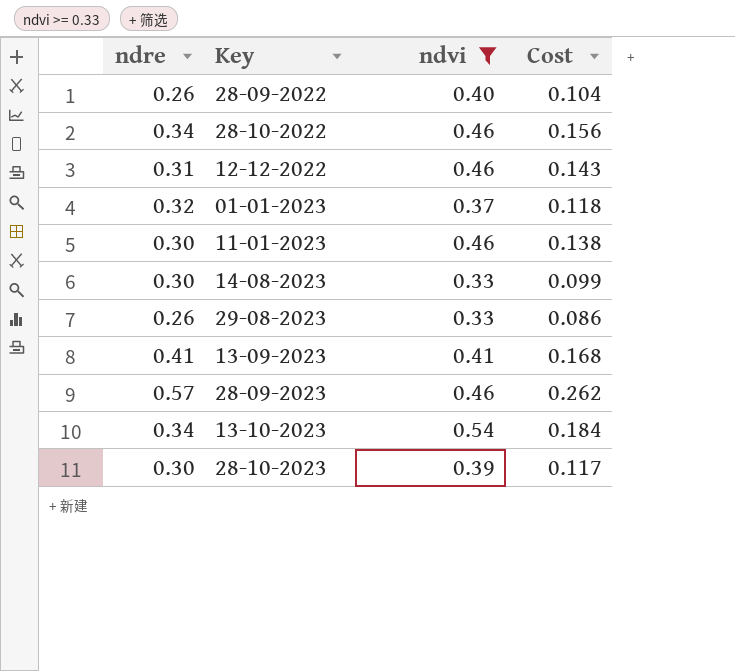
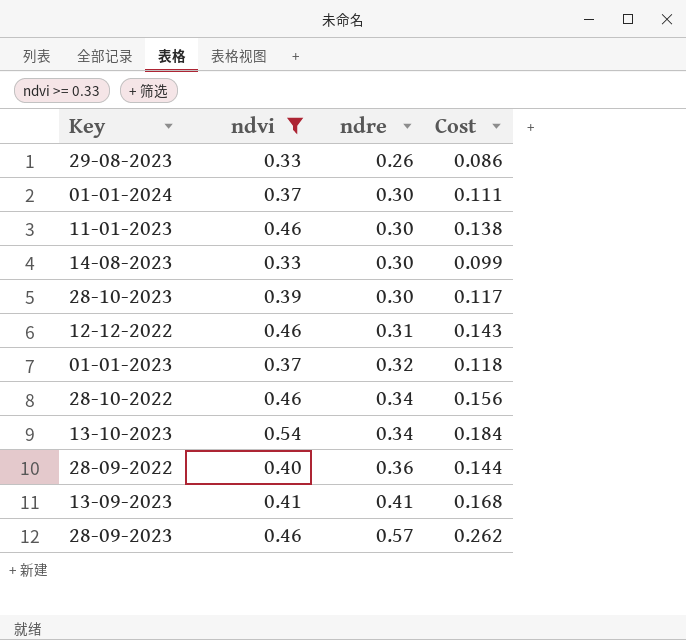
row order: Key ascending -> ndre ascending
column ndre | position: 1 -> 3
row 01-01-2024: none -> 0.37 | 0.30 | 0.111
28-09-2022 | ndre: 0.26 -> 0.36
28-09-2022 | Cost: 0.104 -> 0.144

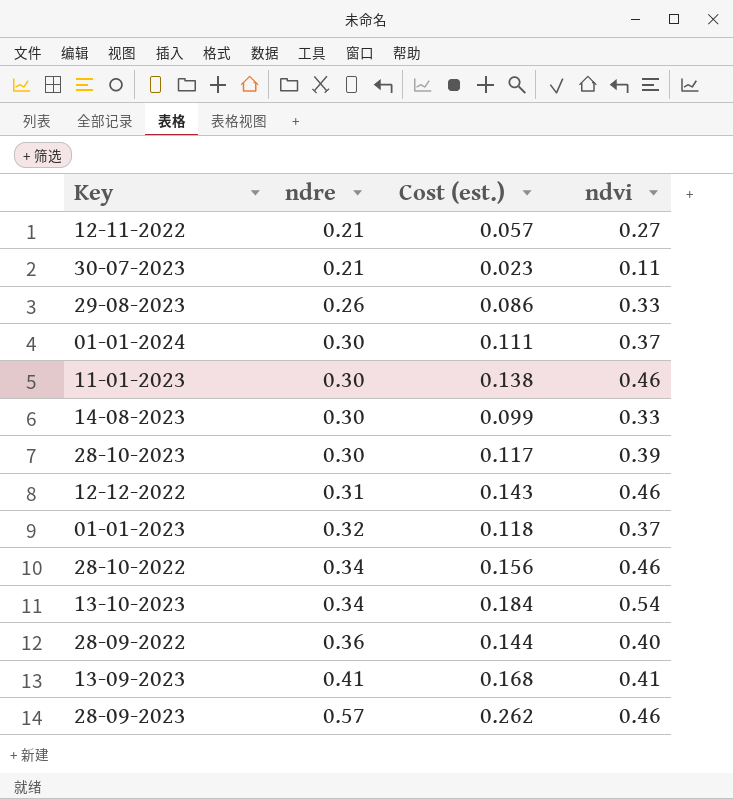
filter: ndvi >= 0.33 -> none
column name: Cost -> Cost (est.)
column ndvi | position: 2 -> 4

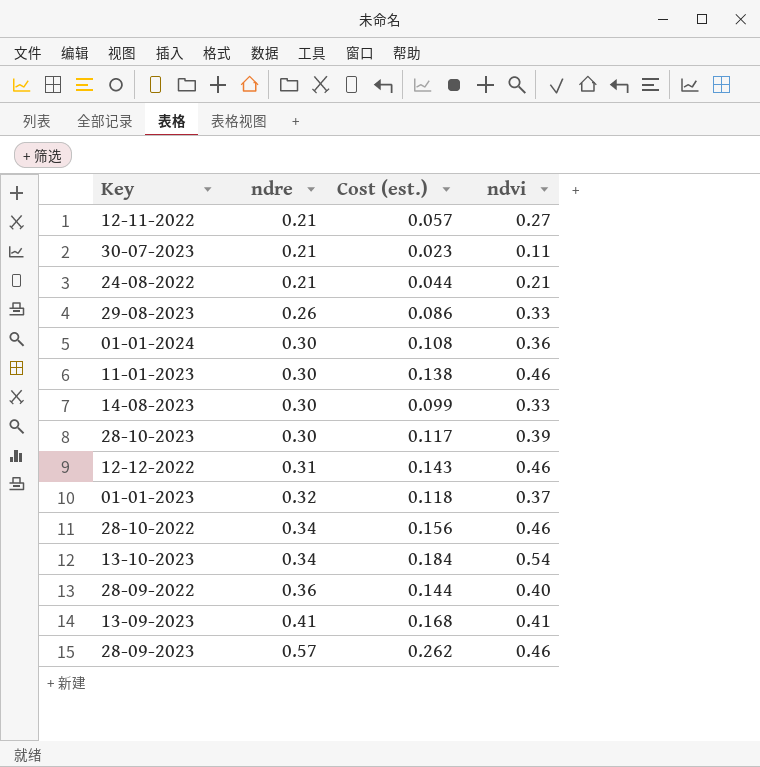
row 24-08-2022: none -> 0.21 | 0.044 | 0.21
01-01-2024 | Cost (est.): 0.111 -> 0.108
01-01-2024 | ndvi: 0.37 -> 0.36

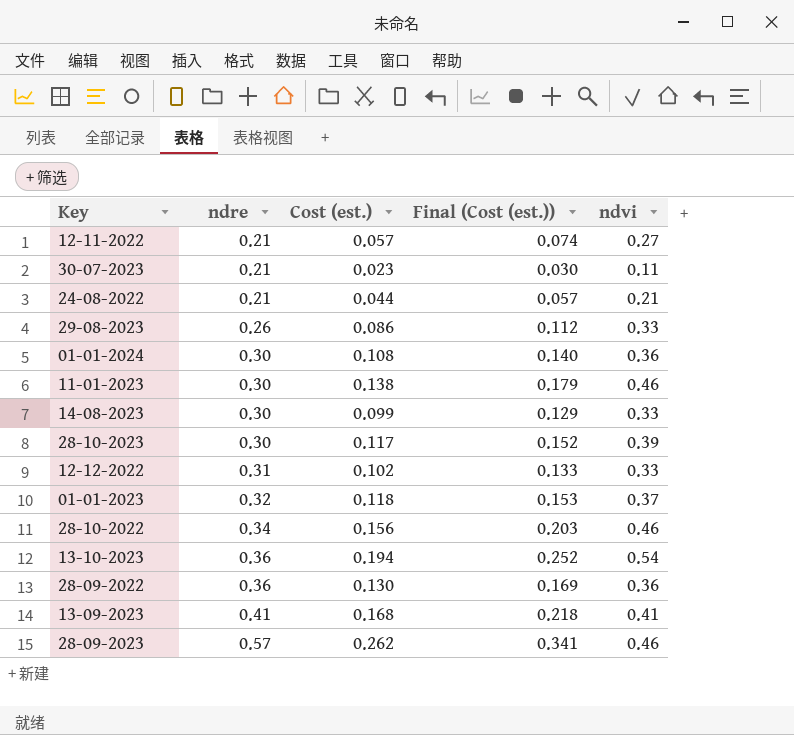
column Final (Cost (est.)) | formula: none -> [Cost (est.)] * 1.3
12-12-2022 | Cost (est.): 0.143 -> 0.102
12-12-2022 | ndvi: 0.46 -> 0.33
13-10-2023 | ndre: 0.34 -> 0.36
13-10-2023 | Cost (est.): 0.184 -> 0.194
28-09-2022 | Cost (est.): 0.144 -> 0.130
28-09-2022 | ndvi: 0.40 -> 0.36

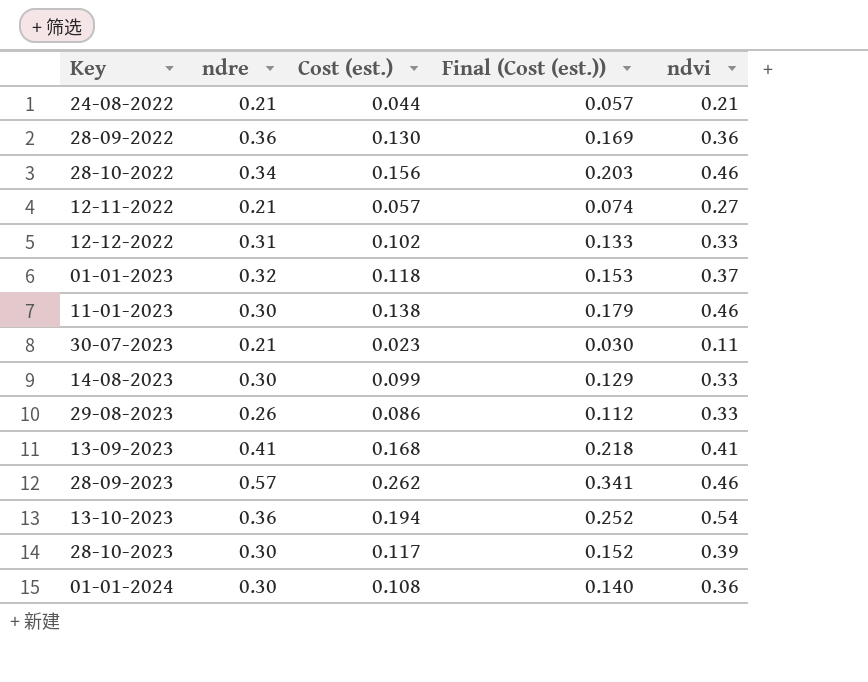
row order: ndre ascending -> Key ascending

